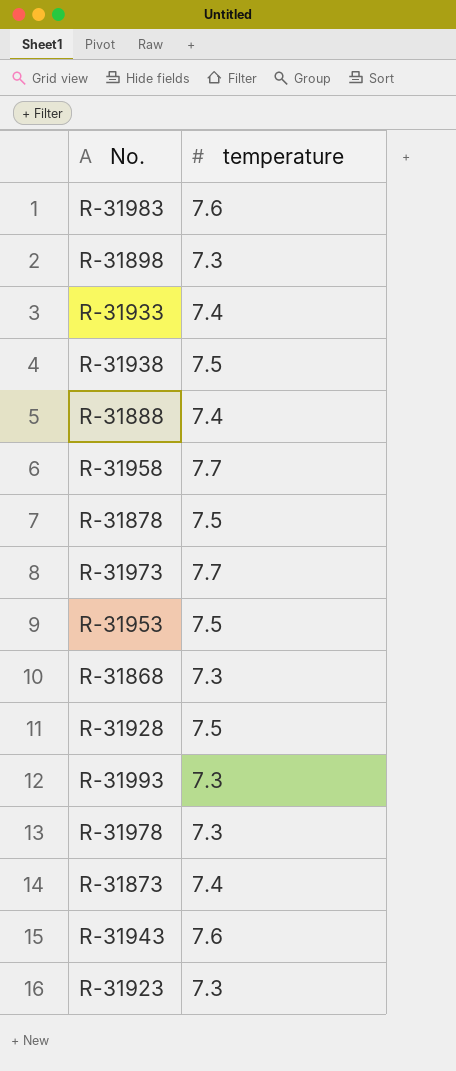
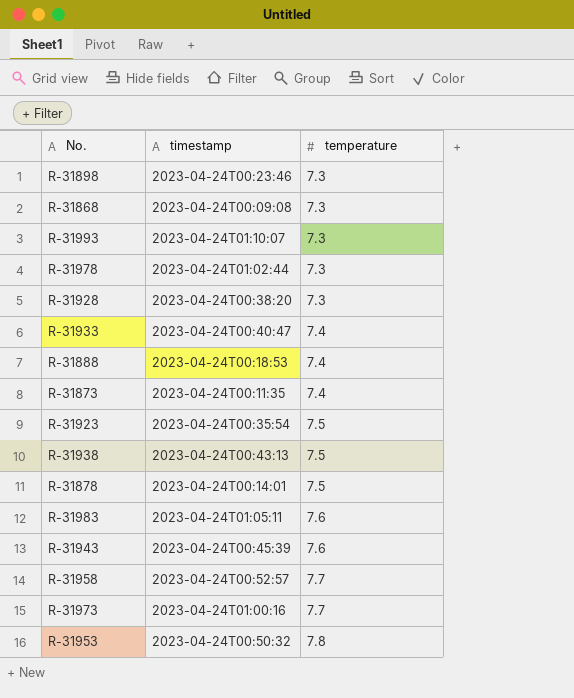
row order: none -> temperature ascending
column timestamp | position: none -> 2
R-31928 | temperature: 7.5 -> 7.3
R-31923 | temperature: 7.3 -> 7.5
R-31953 | temperature: 7.5 -> 7.8

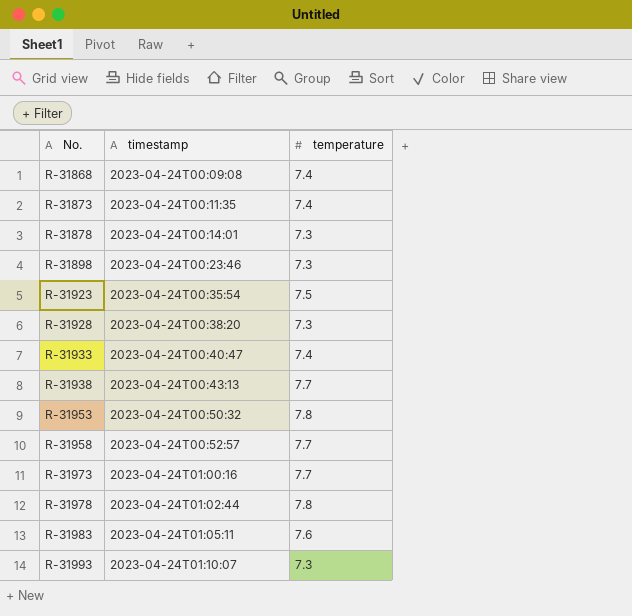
row order: temperature ascending -> No. ascending
row R-31888: 2023-04-24T00:18:53 | 7.4 -> none
row R-31943: 2023-04-24T00:45:39 | 7.6 -> none
R-31868 | temperature: 7.3 -> 7.4
R-31878 | temperature: 7.5 -> 7.3
R-31938 | temperature: 7.5 -> 7.7
R-31978 | temperature: 7.3 -> 7.8

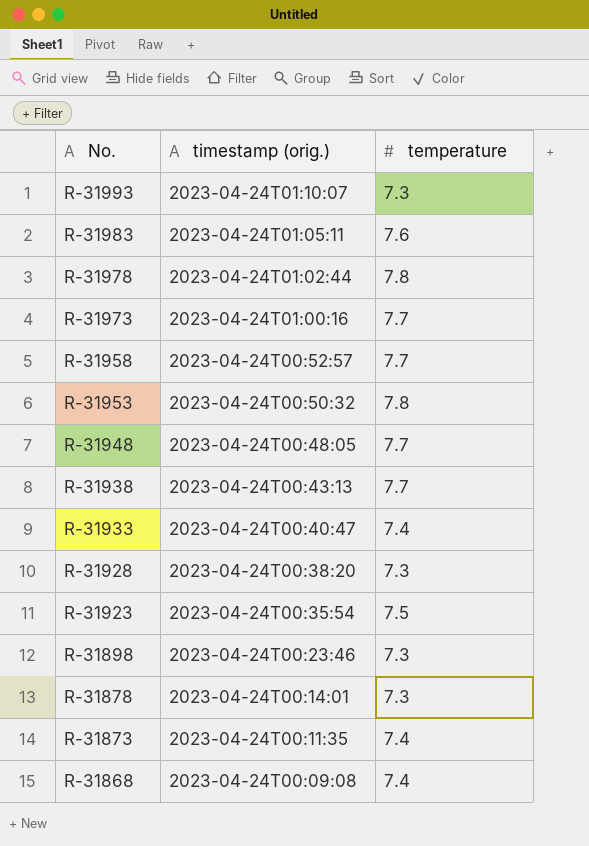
row order: No. ascending -> No. descending
column name: timestamp -> timestamp (orig.)
row R-31948: none -> 2023-04-24T00:48:05 | 7.7

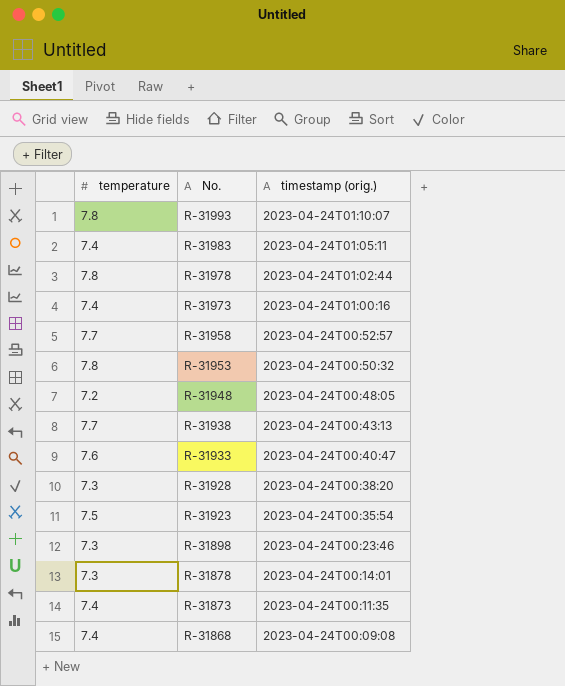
column temperature | position: 3 -> 1
R-31993 | temperature: 7.3 -> 7.8
R-31983 | temperature: 7.6 -> 7.4
R-31973 | temperature: 7.7 -> 7.4
R-31948 | temperature: 7.7 -> 7.2
R-31933 | temperature: 7.4 -> 7.6

